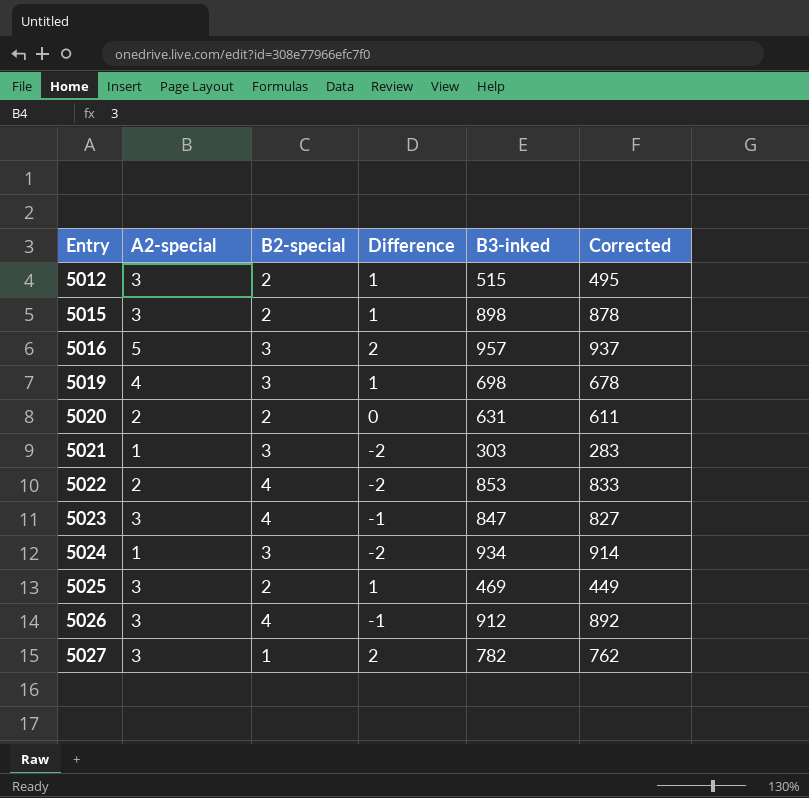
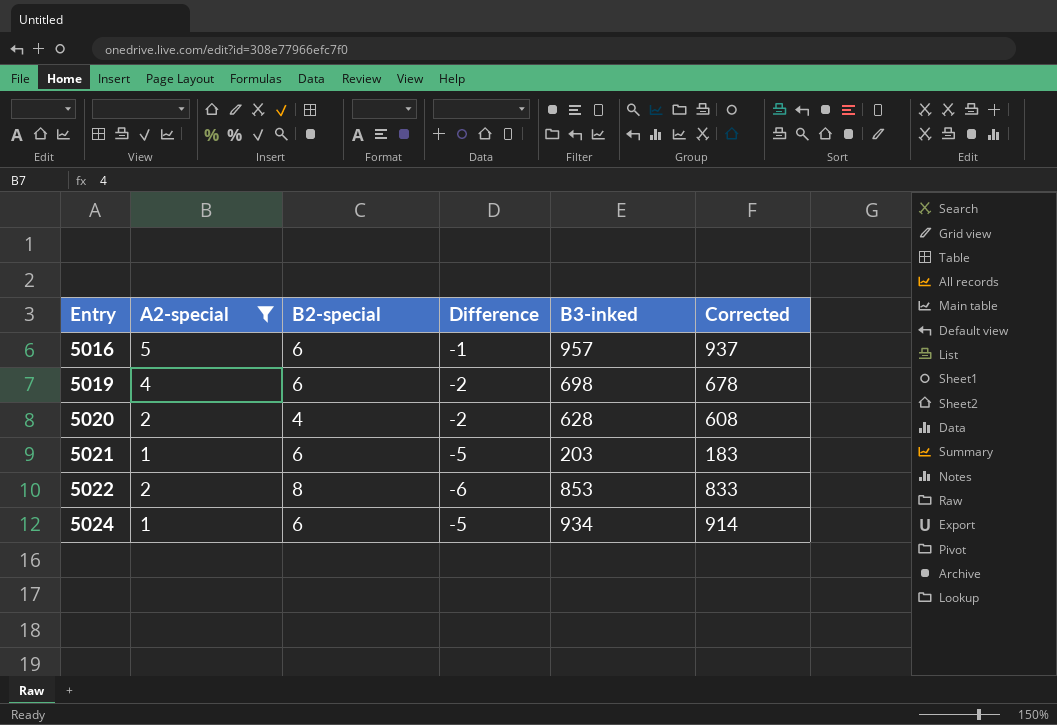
filter: none -> A2-special != 3
5016 | B2-special: 3 -> 6
5016 | Difference: 2 -> -1
5019 | B2-special: 3 -> 6
5019 | Difference: 1 -> -2
5020 | B2-special: 2 -> 4
5020 | Difference: 0 -> -2
5020 | B3-inked: 631 -> 628
5020 | Corrected: 611 -> 608
5021 | B2-special: 3 -> 6
5021 | Difference: -2 -> -5
5021 | B3-inked: 303 -> 203
5021 | Corrected: 283 -> 183
5022 | B2-special: 4 -> 8
5022 | Difference: -2 -> -6
5024 | B2-special: 3 -> 6
5024 | Difference: -2 -> -5

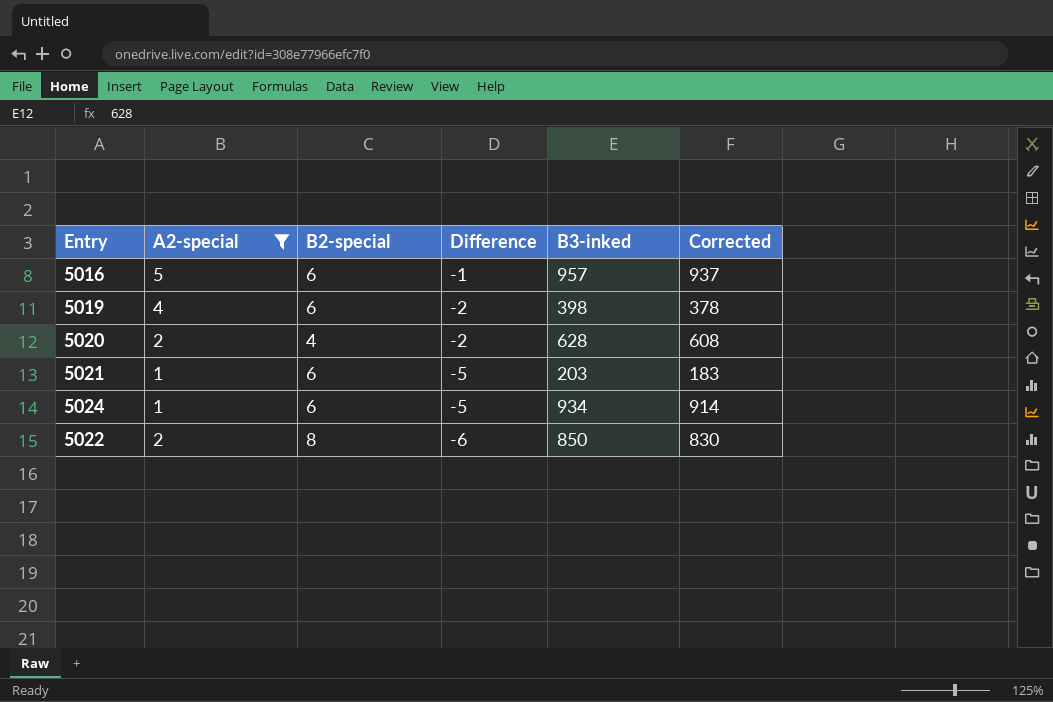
row order: Entry ascending -> Difference descending
5019 | B3-inked: 698 -> 398
5019 | Corrected: 678 -> 378
5022 | B3-inked: 853 -> 850
5022 | Corrected: 833 -> 830

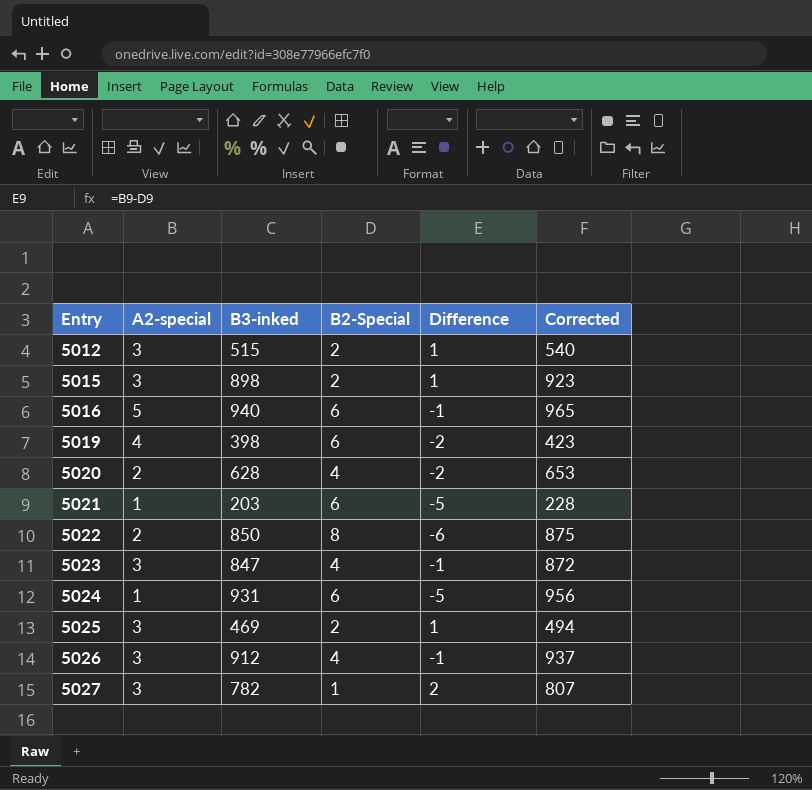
filter: A2-special != 3 -> none
row order: Difference descending -> Entry ascending
column B3-inked | position: 5 -> 3
column name: B2-special -> B2-Special
column Corrected | formula: [B3-inked] - 20 -> [B3-inked] + 25
5016 | B3-inked: 957 -> 940
5024 | B3-inked: 934 -> 931

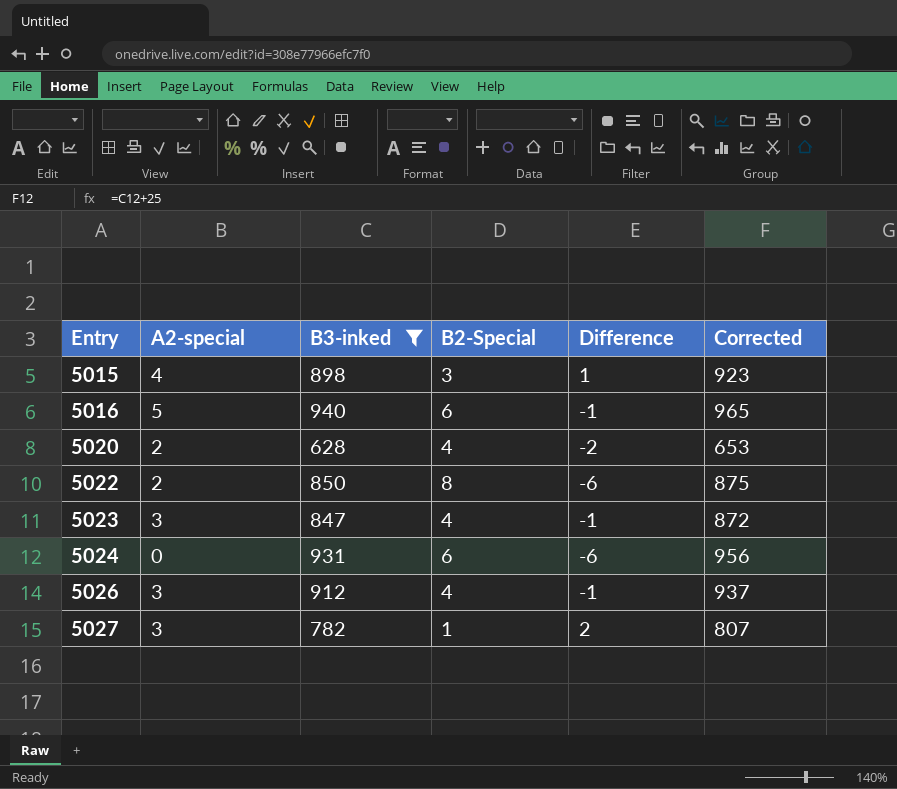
filter: none -> B3-inked >= 628
5015 | A2-special: 3 -> 4
5015 | B2-Special: 2 -> 3
5024 | A2-special: 1 -> 0
5024 | Difference: -5 -> -6

